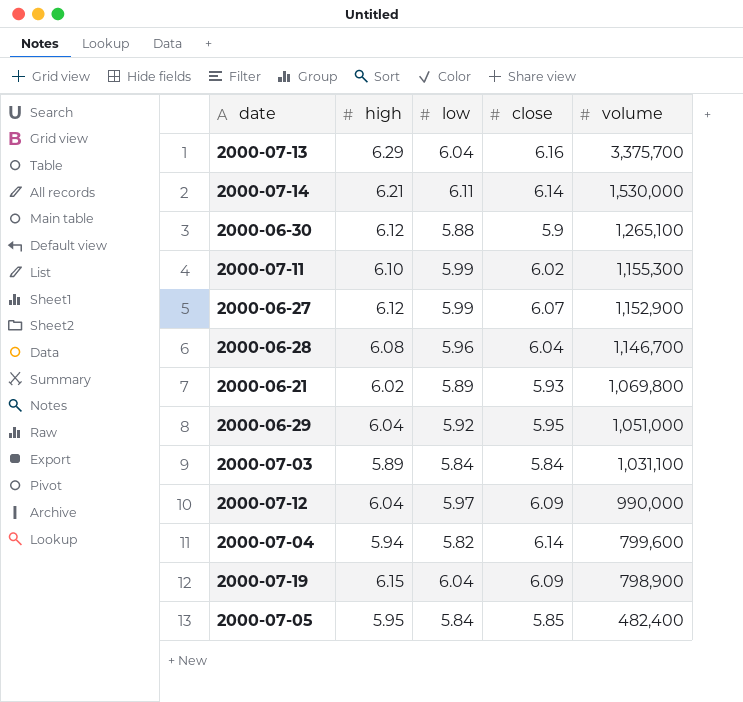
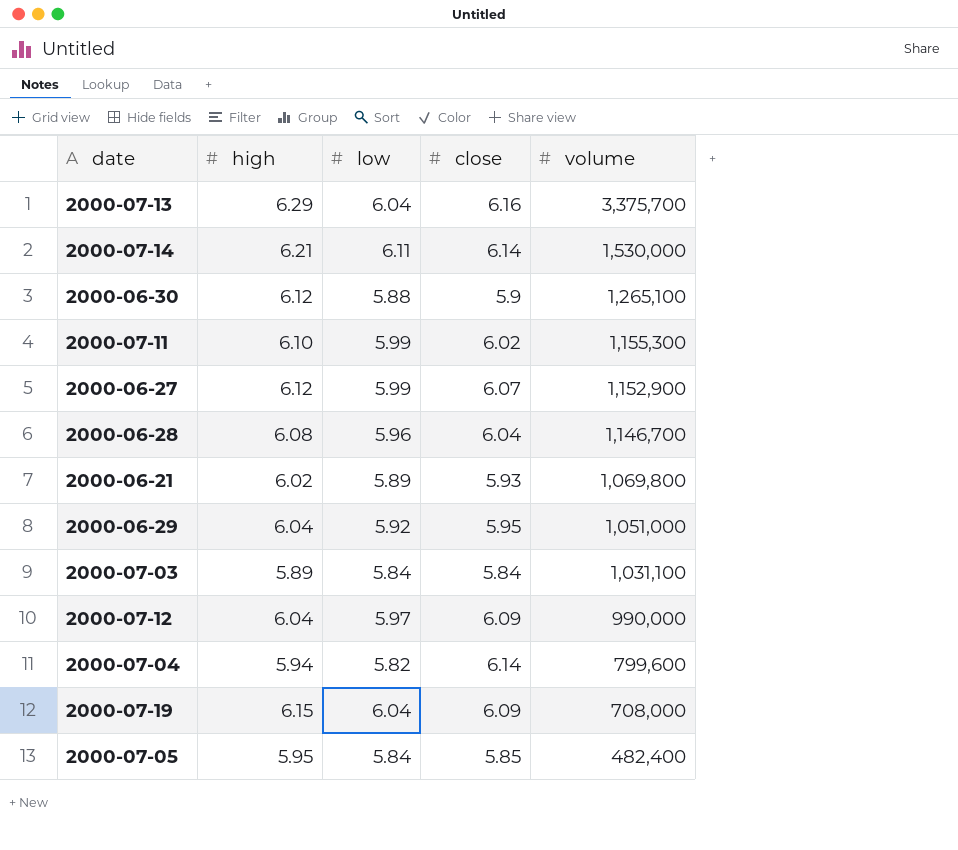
2000-07-19 | volume: 798,900 -> 708,000

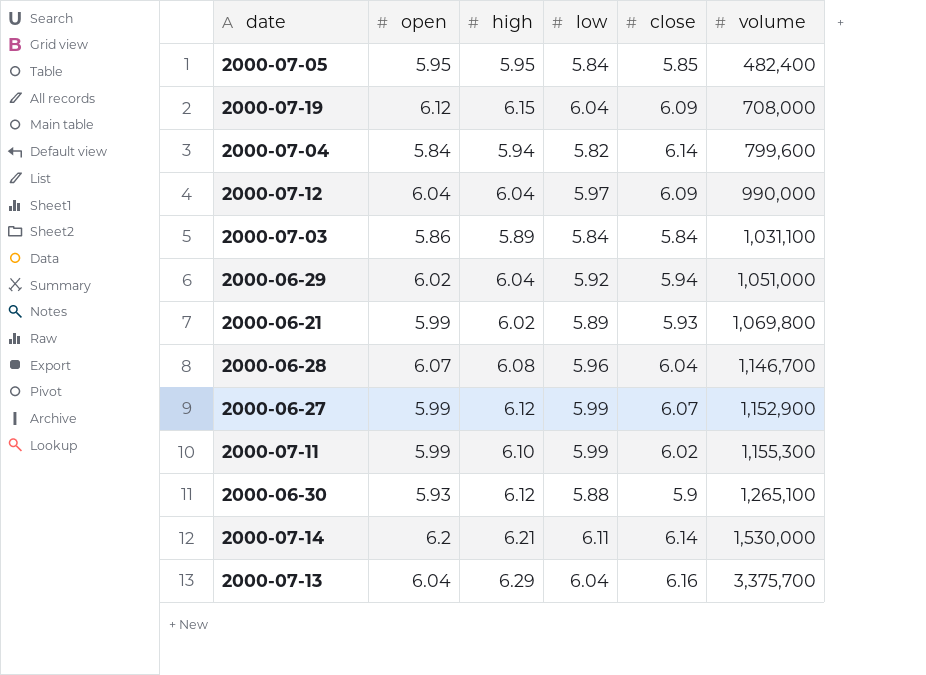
row order: volume descending -> volume ascending
column open | position: none -> 2
2000-06-29 | close: 5.95 -> 5.94

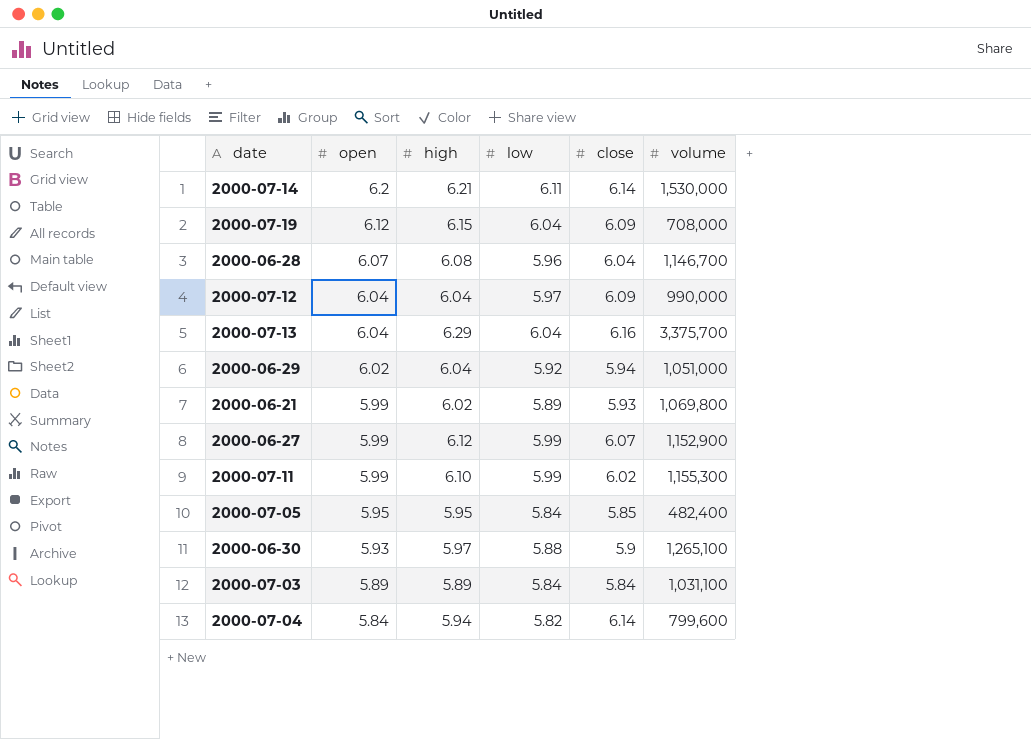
row order: volume ascending -> open descending
2000-06-30 | high: 6.12 -> 5.97
2000-07-03 | open: 5.86 -> 5.89

